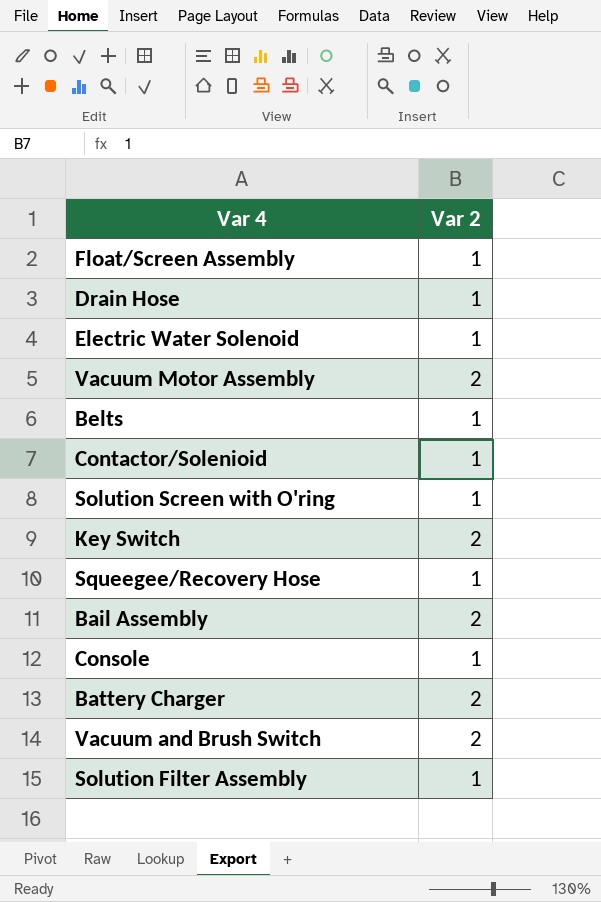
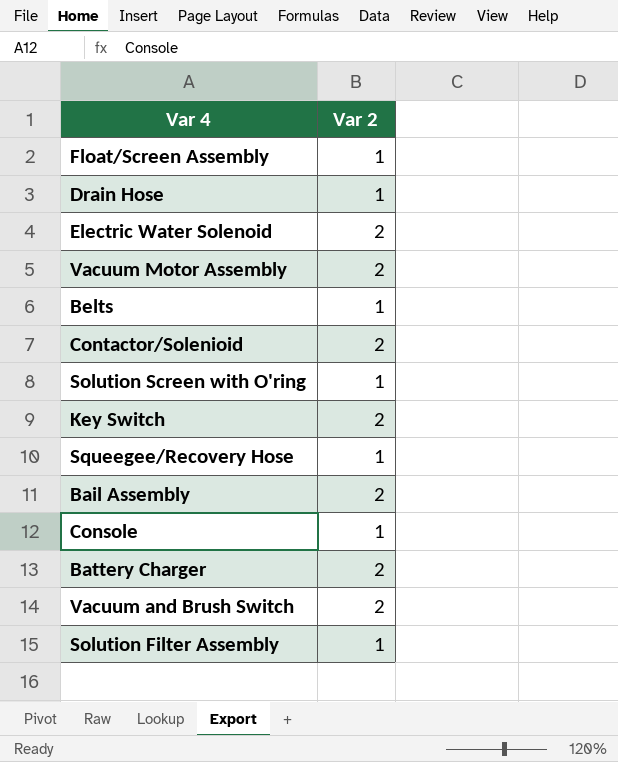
Electric Water Solenoid | Var 2: 1 -> 2
Contactor/Solenioid | Var 2: 1 -> 2

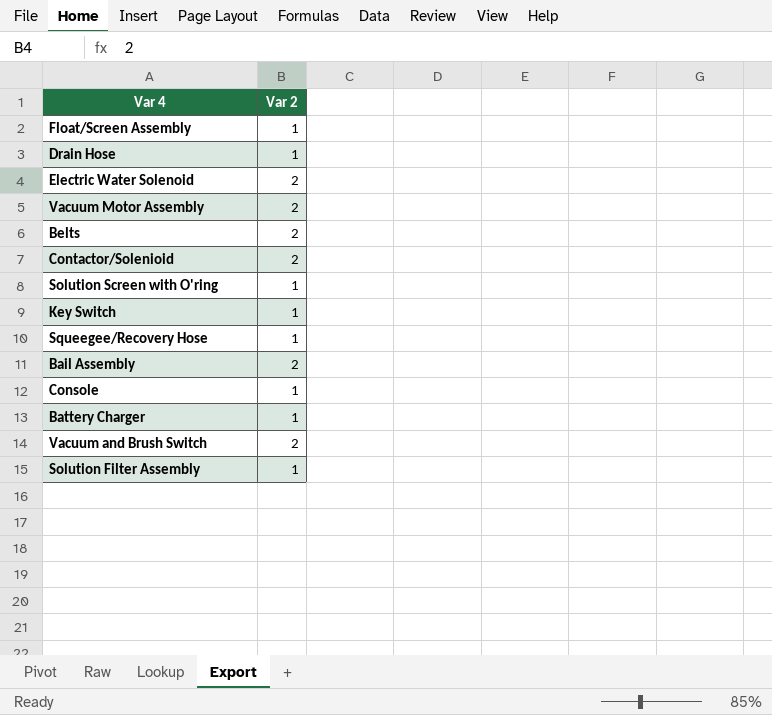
Belts | Var 2: 1 -> 2
Key Switch | Var 2: 2 -> 1
Battery Charger | Var 2: 2 -> 1

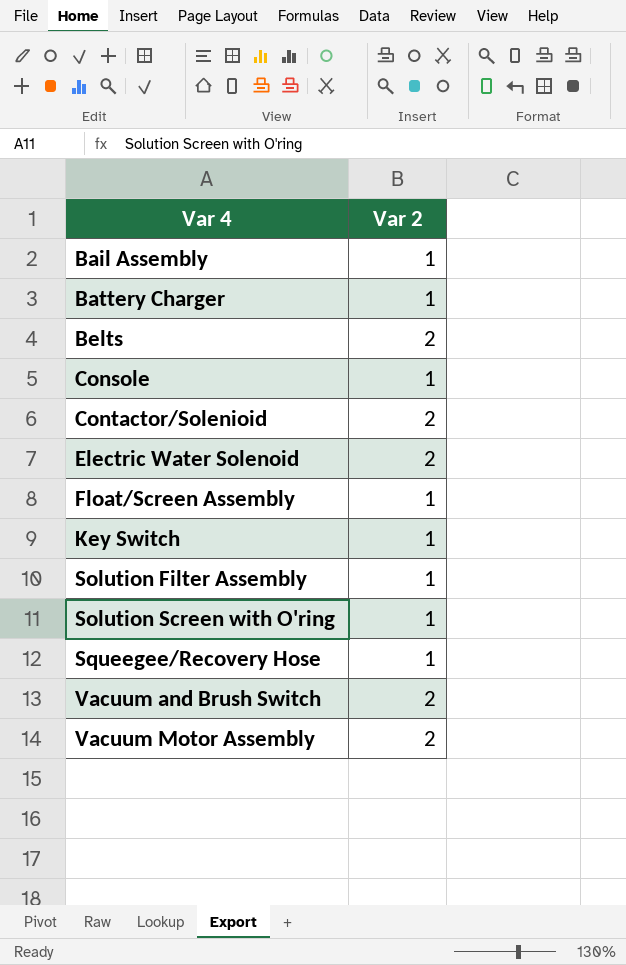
row order: none -> Var 4 ascending
row Drain Hose: 1 -> none
Bail Assembly | Var 2: 2 -> 1

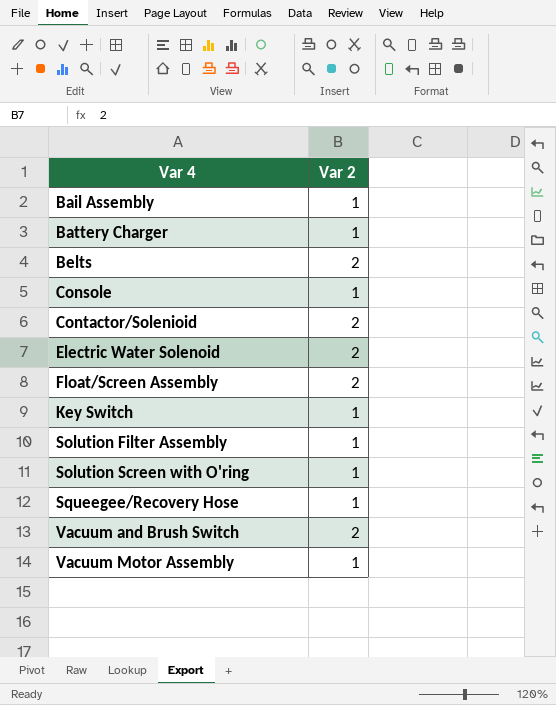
Float/Screen Assembly | Var 2: 1 -> 2
Vacuum Motor Assembly | Var 2: 2 -> 1

